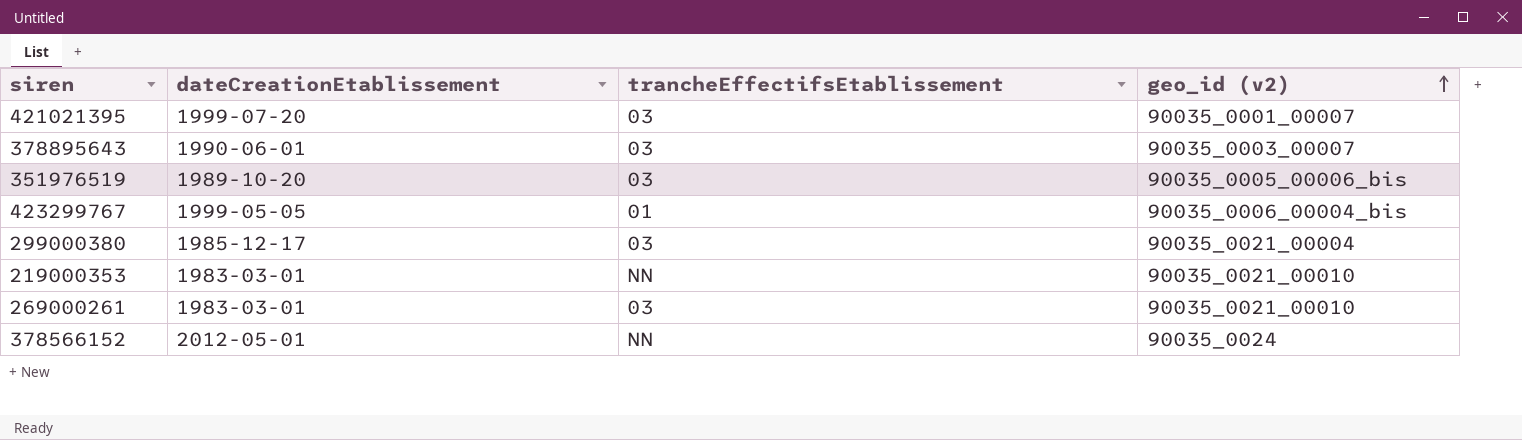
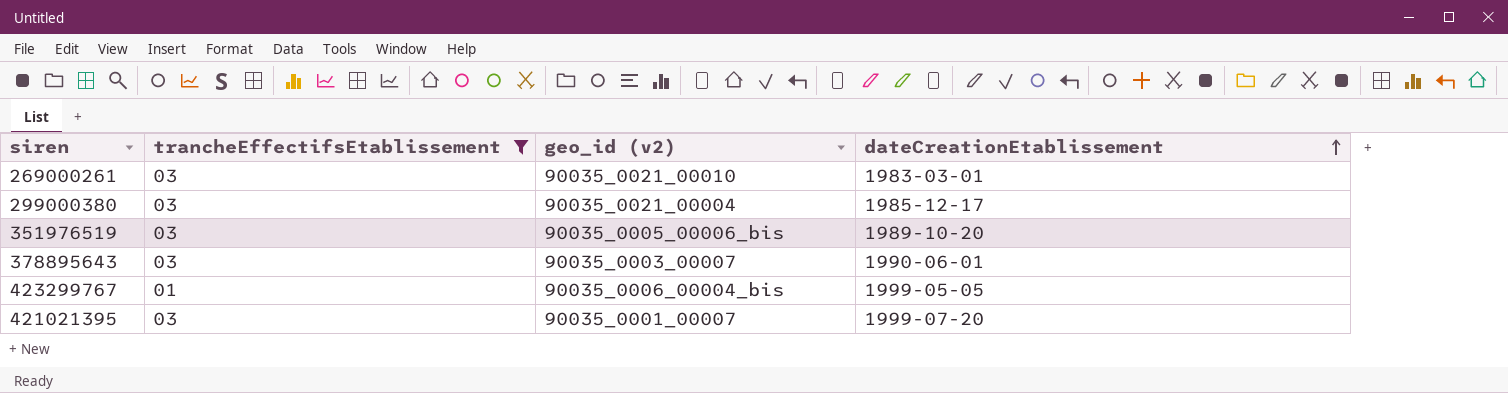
filter: none -> trancheEffectifsEtablissement != NN
row order: geo_id (v2) ascending -> dateCreationEtablissement ascending
column dateCreationEtablissement | position: 2 -> 4

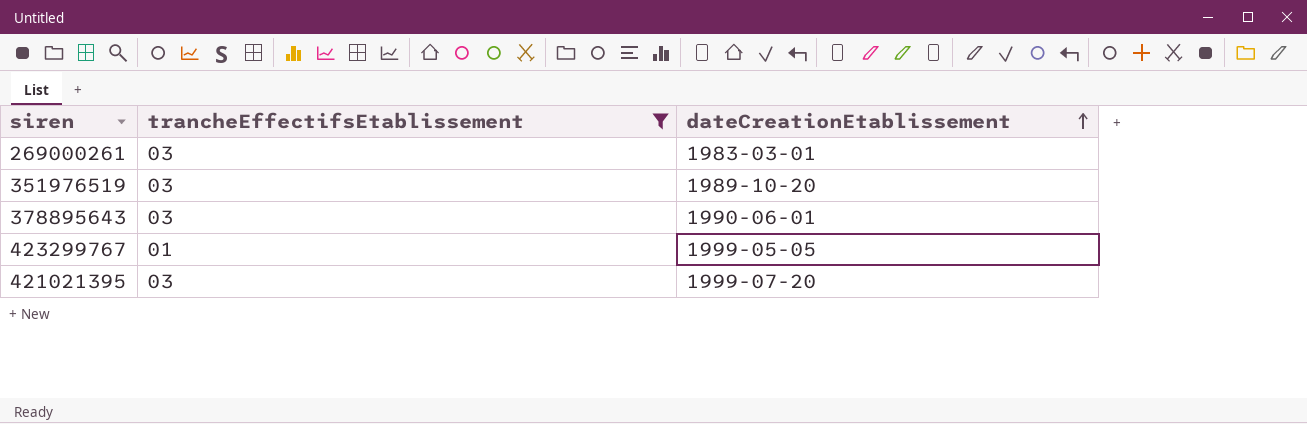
column geo_id (v2) | position: 3 -> none
row 299000380: 03 | 90035_0021_00004 | 1985-12-17 -> none

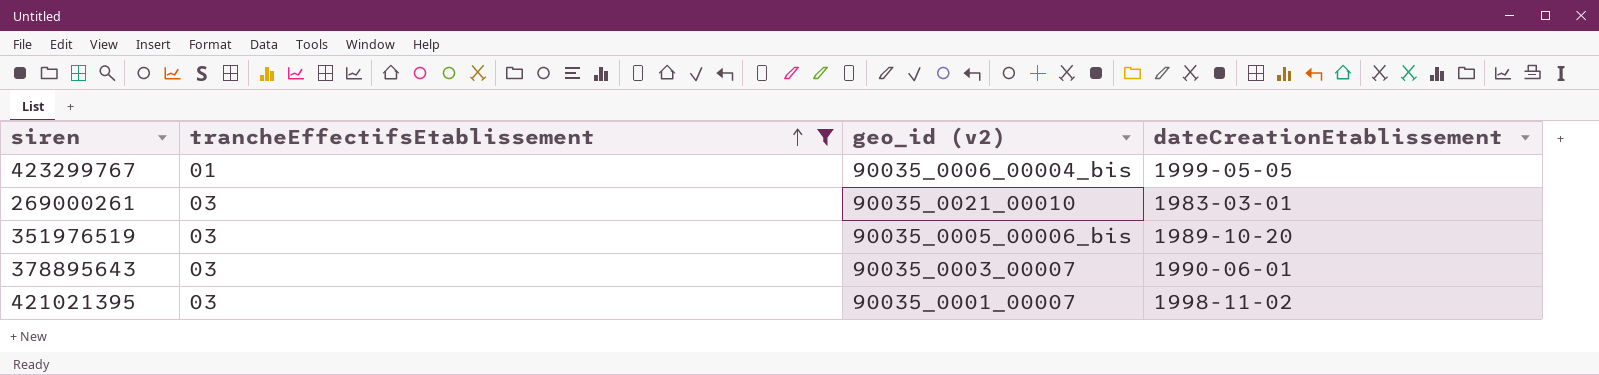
row order: dateCreationEtablissement ascending -> trancheEffectifsEtablissement ascending
column geo_id (v2) | position: none -> 3
421021395 | dateCreationEtablissement: 1999-07-20 -> 1998-11-02

